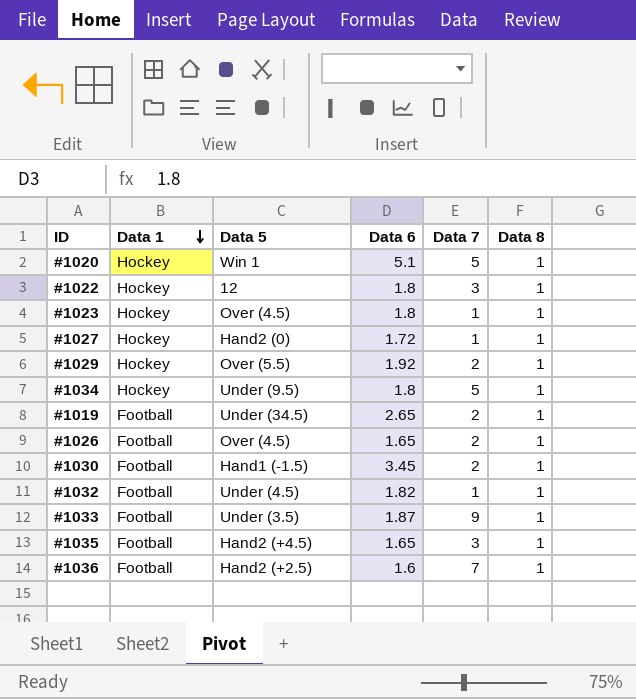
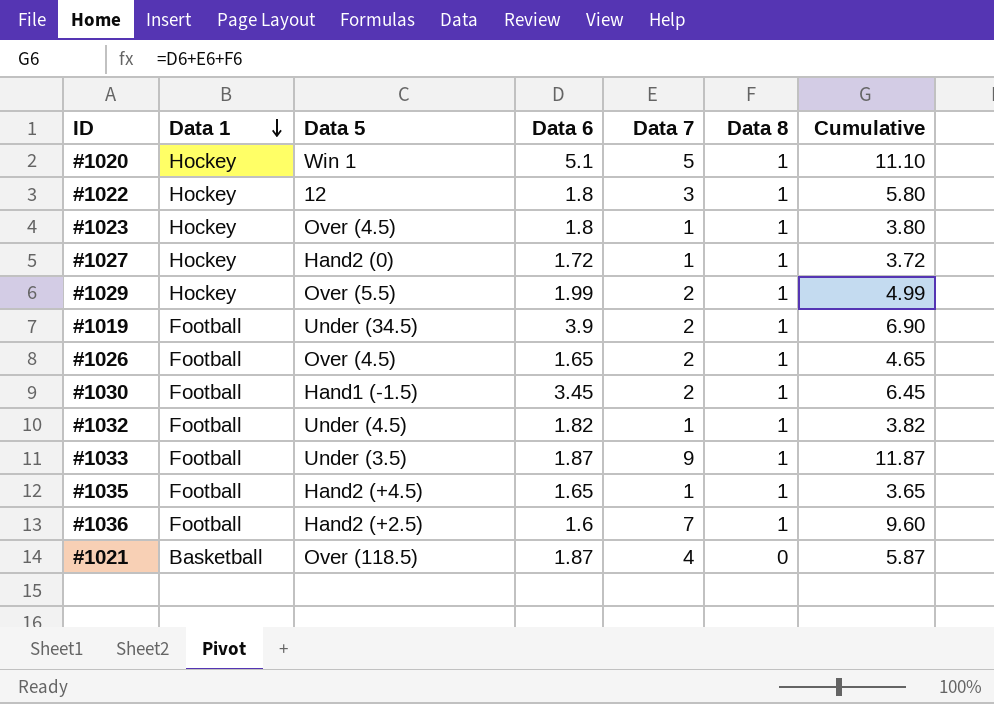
column Cumulative | formula: none -> [Data 6] + [Data 7] + [Data 8]
row #1034: Hockey | Under (9.5) | 1.8 | 5 | 1 -> none
#1029 | Data 6: 1.92 -> 1.99
#1019 | Data 6: 2.65 -> 3.9
#1035 | Data 7: 3 -> 1
row #1021: none -> Basketball | Over (118.5) | 1.87 | 4 | 0 | 5.87

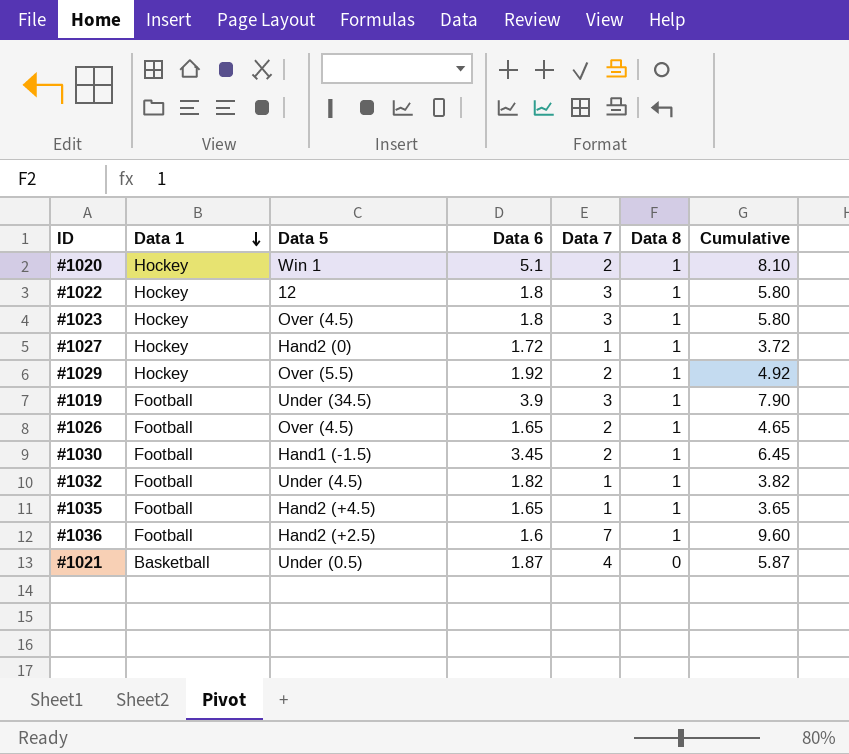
row #1033: Football | Under (3.5) | 1.87 | 9 | 1 | 11.87 -> none
#1020 | Data 7: 5 -> 2
#1020 | Cumulative: 11.10 -> 8.10
#1023 | Data 7: 1 -> 3
#1023 | Cumulative: 3.80 -> 5.80
#1029 | Data 6: 1.99 -> 1.92
#1029 | Cumulative: 4.99 -> 4.92
#1019 | Data 7: 2 -> 3
#1019 | Cumulative: 6.90 -> 7.90
#1021 | Data 5: Over (118.5) -> Under (0.5)

